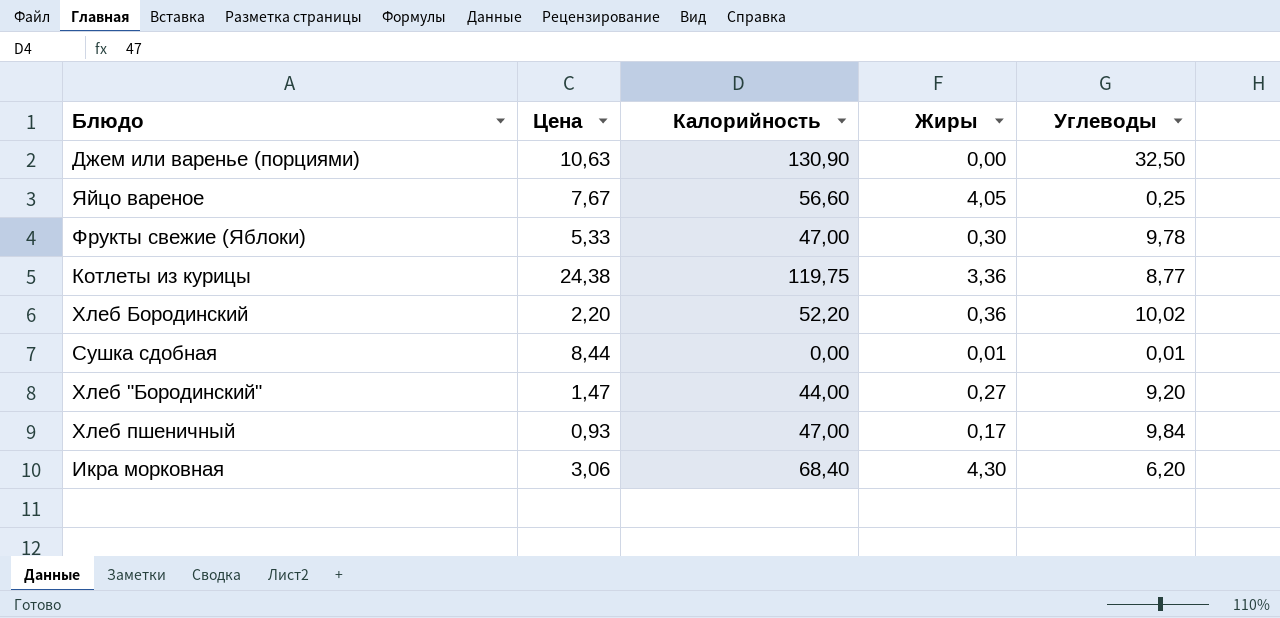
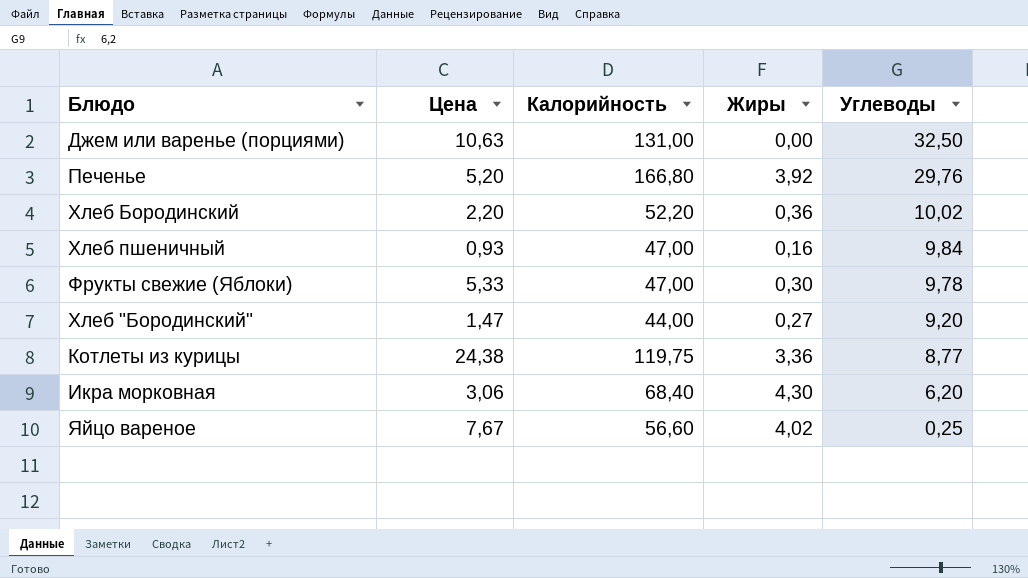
row order: none -> Углеводы descending
row Сушка сдобная: 8,44 | 0,00 | 0,01 | 0,01 -> none
Джем или варенье (порциями) | Калорийность: 130,90 -> 131,00
row Печенье: none -> 5,20 | 166,80 | 3,92 | 29,76
Хлеб пшеничный | Жиры: 0,17 -> 0,16
Яйцо вареное | Жиры: 4,05 -> 4,02

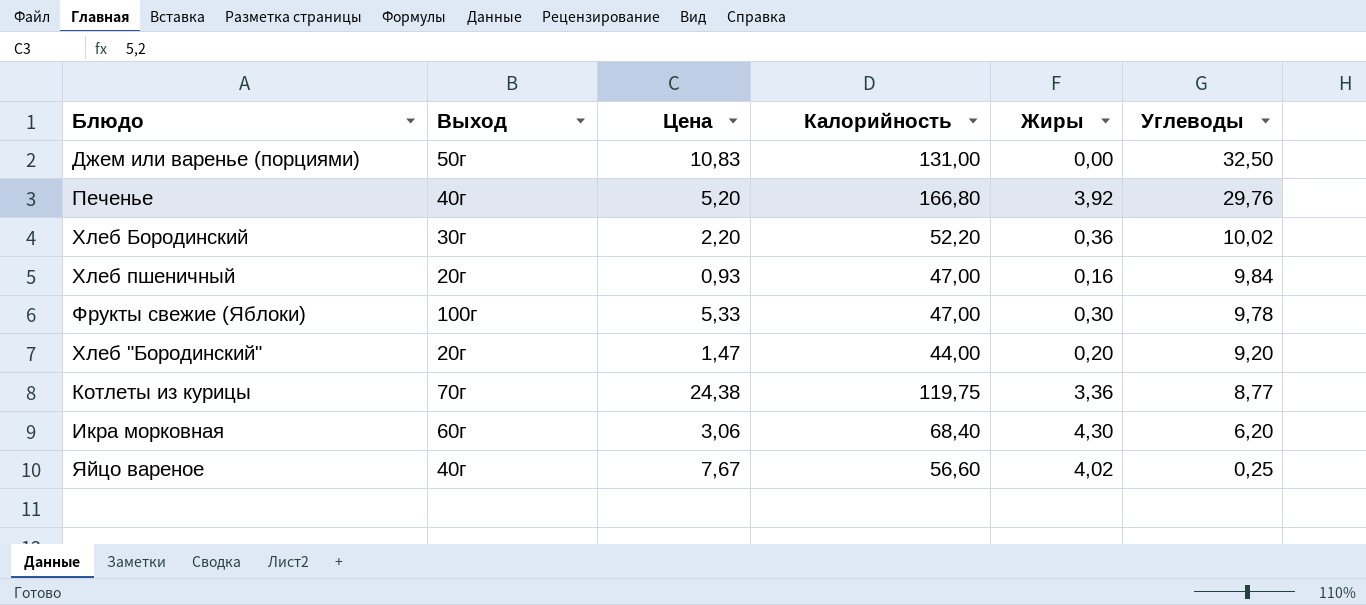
column Выход | position: none -> 2
Джем или варенье (порциями) | Цена: 10,63 -> 10,83
Хлеб "Бородинский" | Жиры: 0,27 -> 0,20

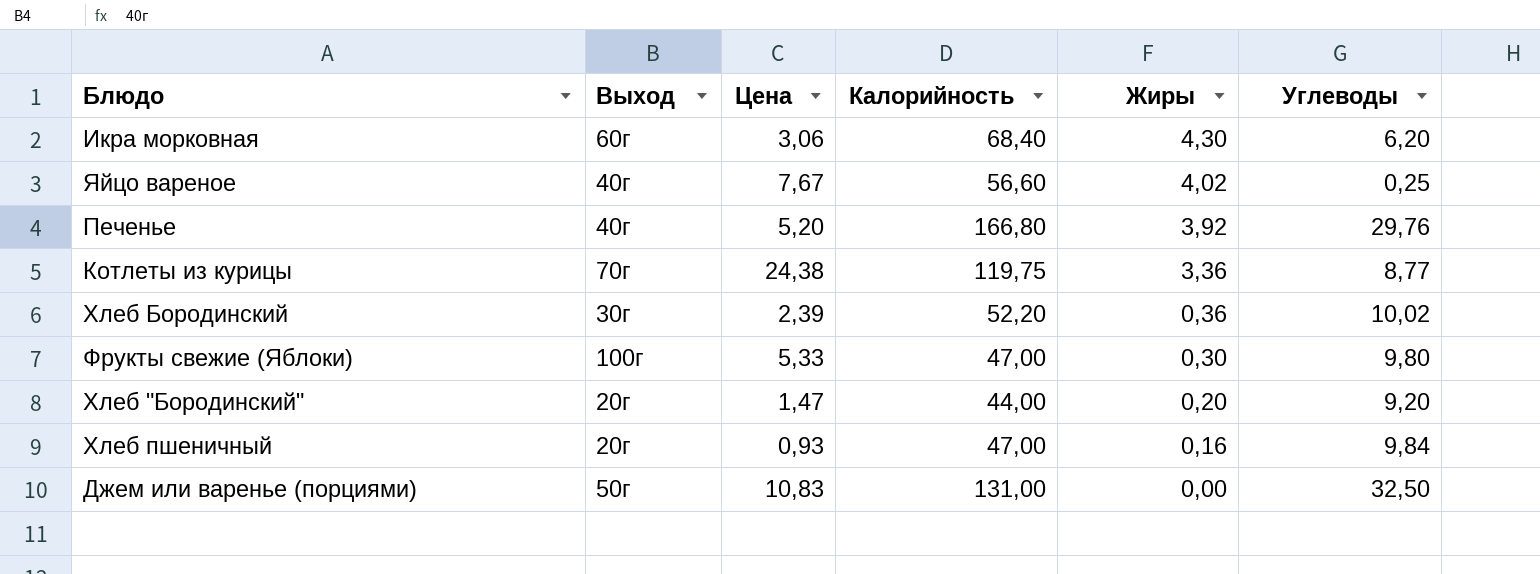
row order: Углеводы descending -> Жиры descending
Хлеб Бородинский | Цена: 2,20 -> 2,39
Фрукты свежие (Яблоки) | Углеводы: 9,78 -> 9,80

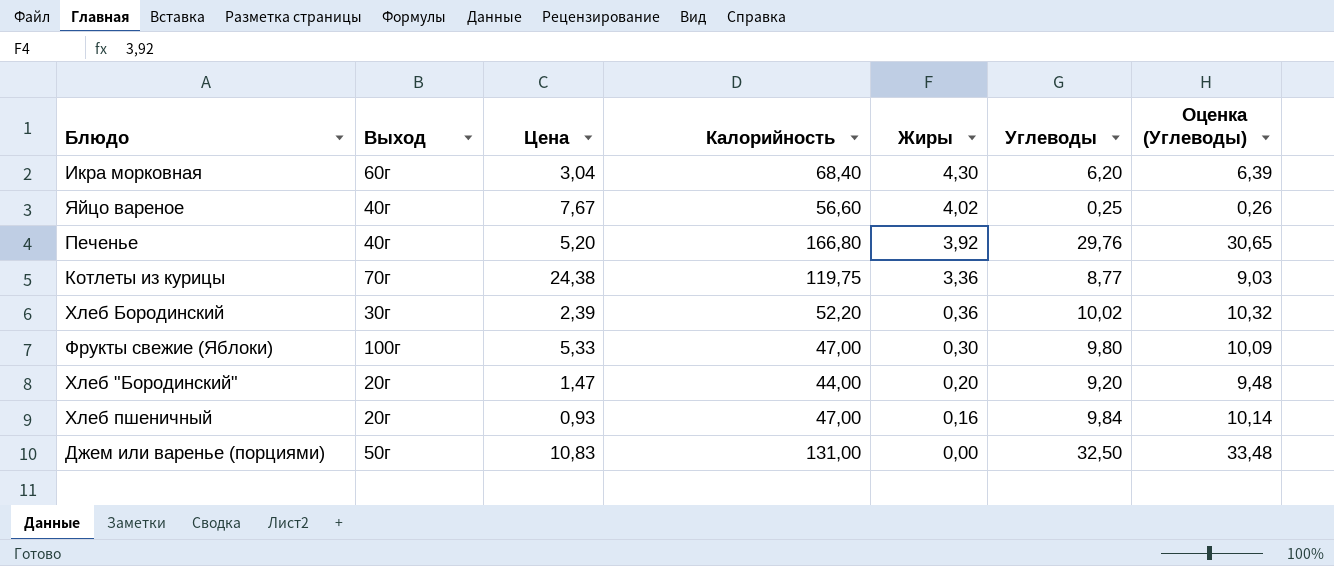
column Оценка (Углеводы) | formula: none -> [Углеводы] * 1,03
Икра морковная | Цена: 3,06 -> 3,04

